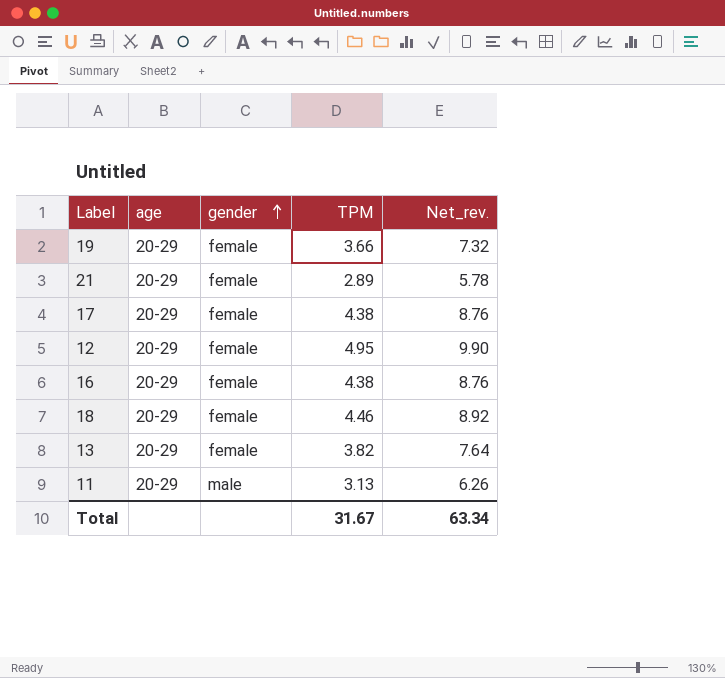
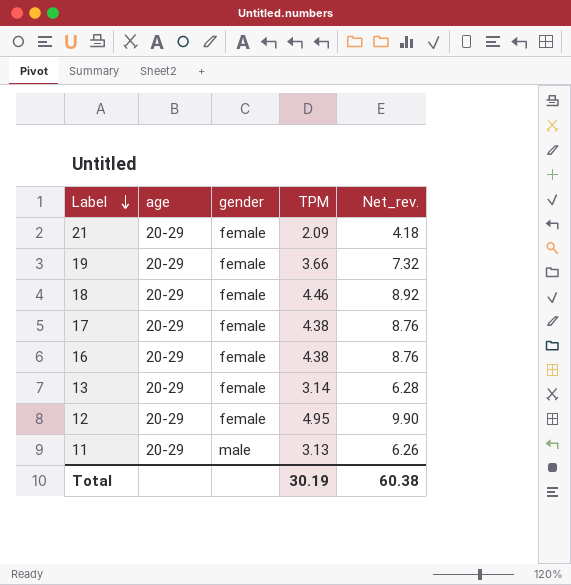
row order: gender ascending -> Label descending
21 | TPM: 2.89 -> 2.09
21 | Net_rev.: 5.78 -> 4.18
13 | TPM: 3.82 -> 3.14
13 | Net_rev.: 7.64 -> 6.28
Total | TPM: 31.67 -> 30.19
Total | Net_rev.: 63.34 -> 60.38

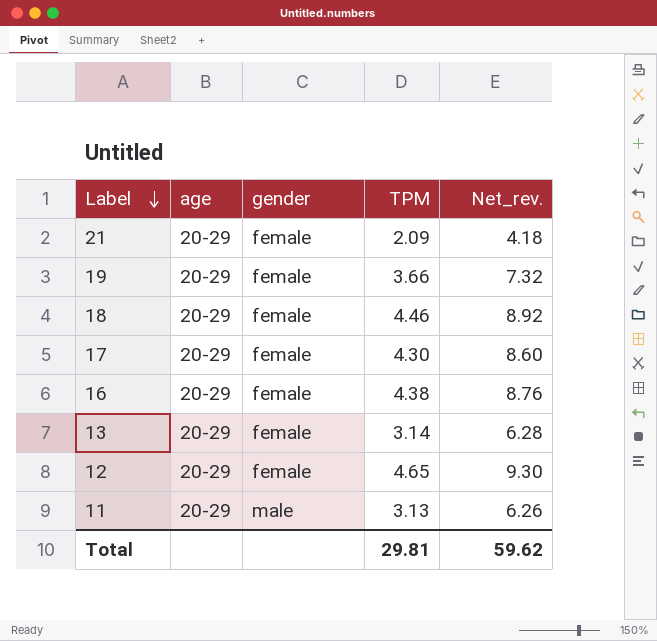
17 | TPM: 4.38 -> 4.30
17 | Net_rev.: 8.76 -> 8.60
12 | TPM: 4.95 -> 4.65
12 | Net_rev.: 9.90 -> 9.30
Total | TPM: 30.19 -> 29.81
Total | Net_rev.: 60.38 -> 59.62

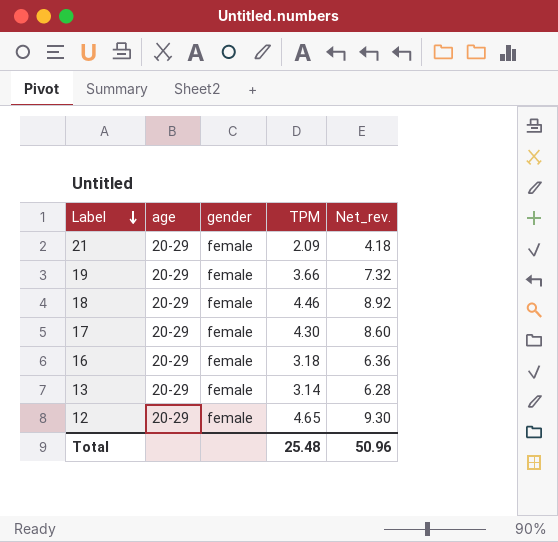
row 11: 20-29 | male | 3.13 | 6.26 -> none
16 | TPM: 4.38 -> 3.18
16 | Net_rev.: 8.76 -> 6.36
Total | TPM: 29.81 -> 25.48
Total | Net_rev.: 59.62 -> 50.96

